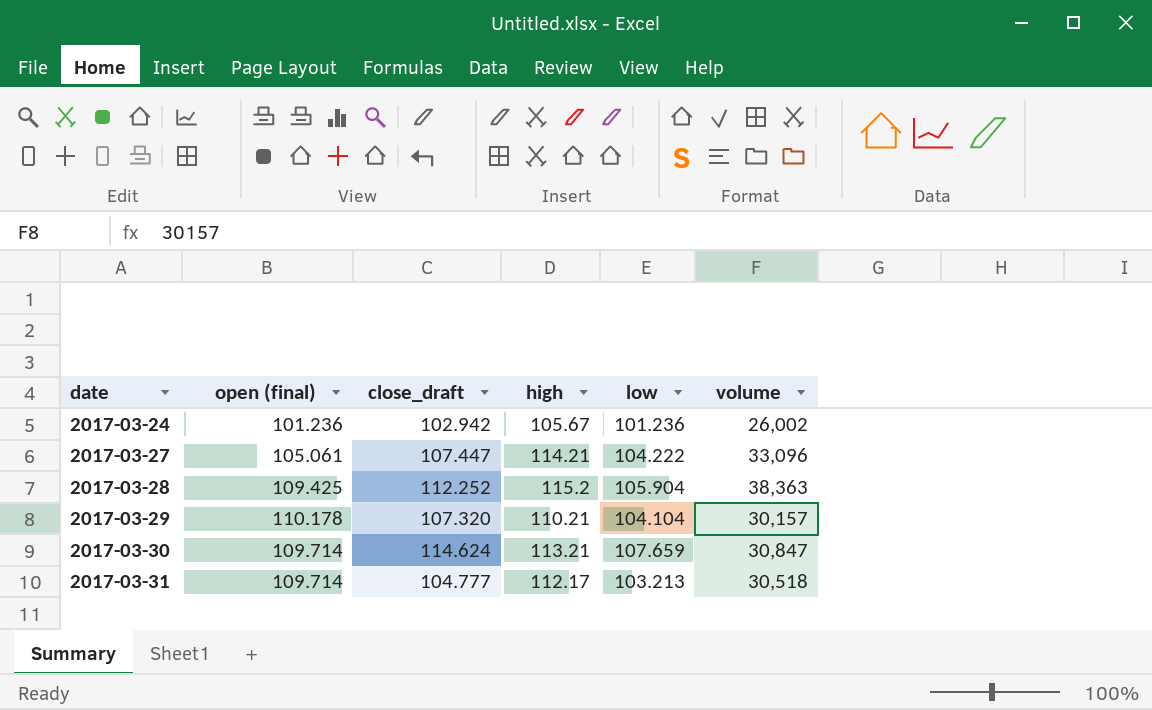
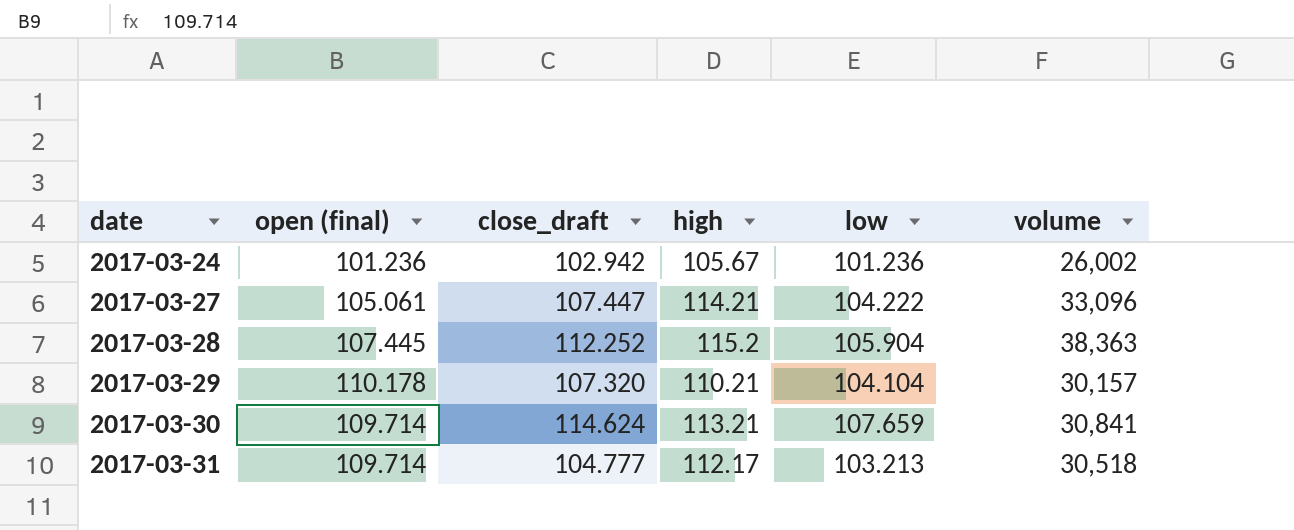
2017-03-28 | open (final): 109.425 -> 107.445
2017-03-30 | volume: 30,847 -> 30,841

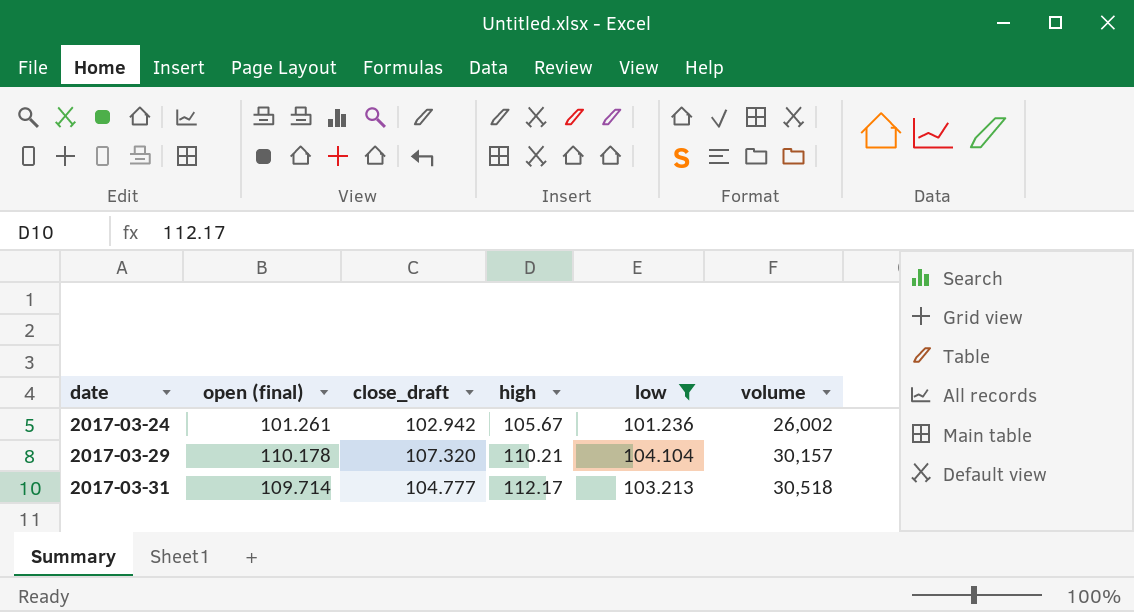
filter: none -> low <= 104.104
2017-03-24 | open (final): 101.236 -> 101.261

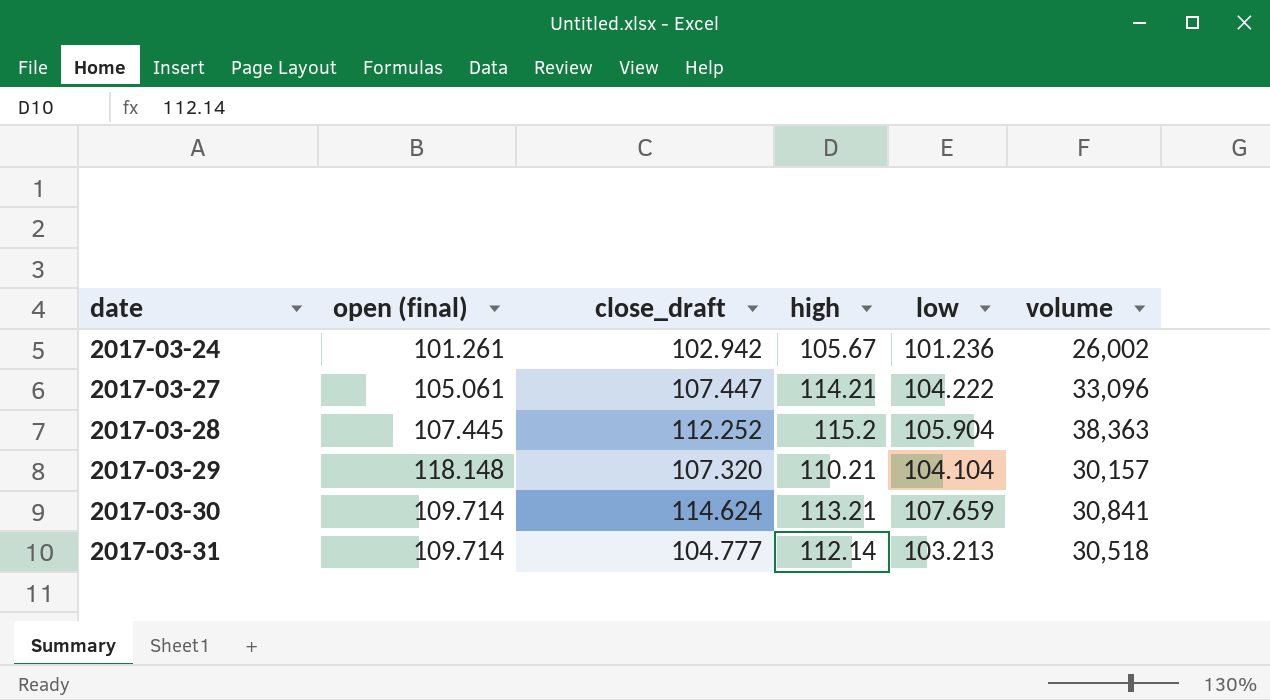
filter: low <= 104.104 -> none
2017-03-29 | open (final): 110.178 -> 118.148
2017-03-31 | high: 112.17 -> 112.14

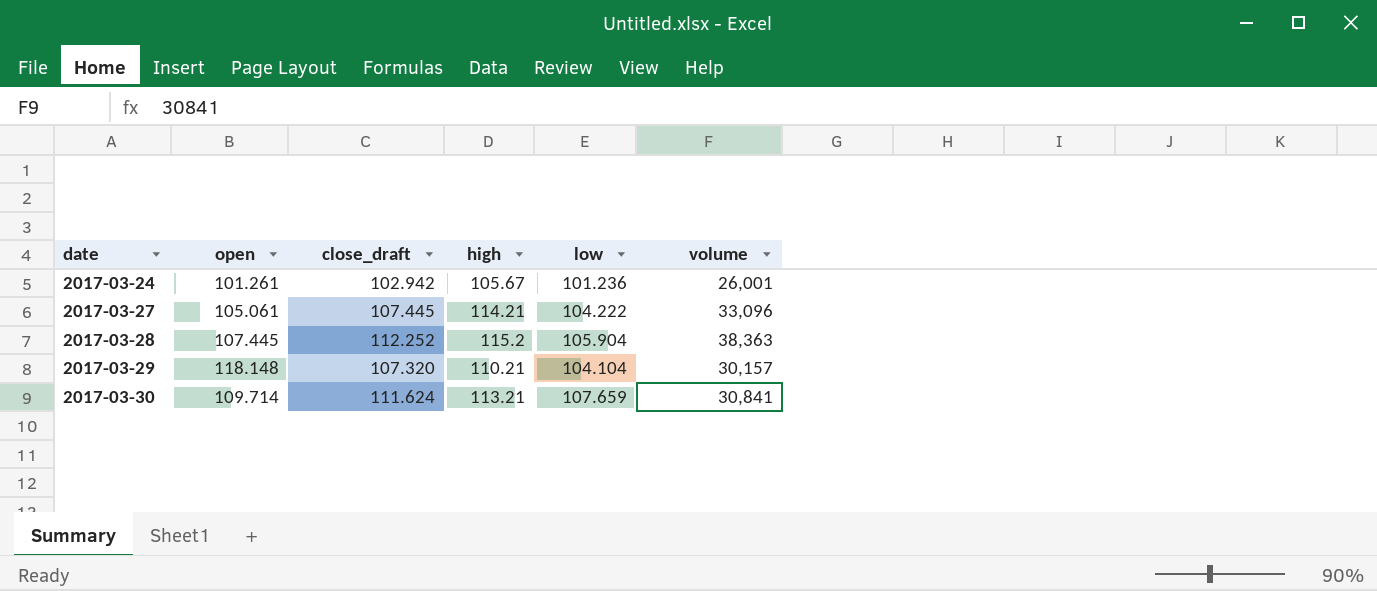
column name: open (final) -> open
row 2017-03-31: 109.714 | 104.777 | 112.14 | 103.213 | 30,518 -> none
2017-03-24 | volume: 26,002 -> 26,001
2017-03-27 | close_draft: 107.447 -> 107.445
2017-03-30 | close_draft: 114.624 -> 111.624

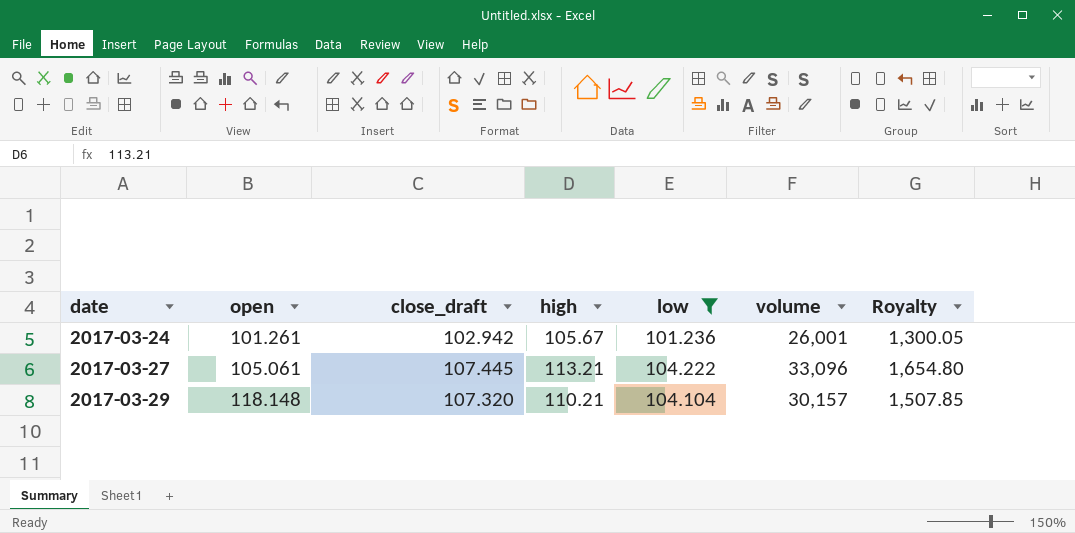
filter: none -> low <= 104.222
column Royalty | formula: none -> [volume] * 0.05
2017-03-27 | high: 114.21 -> 113.21

